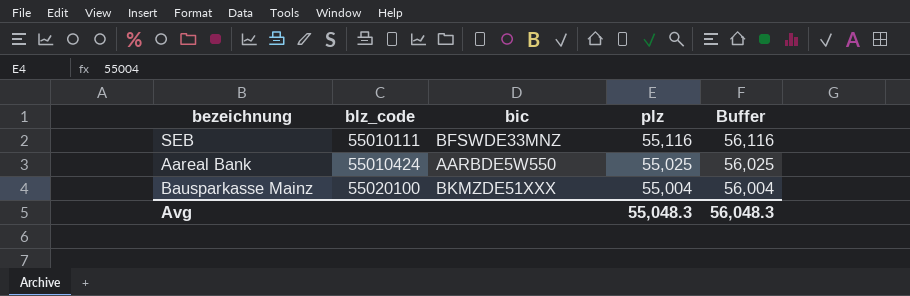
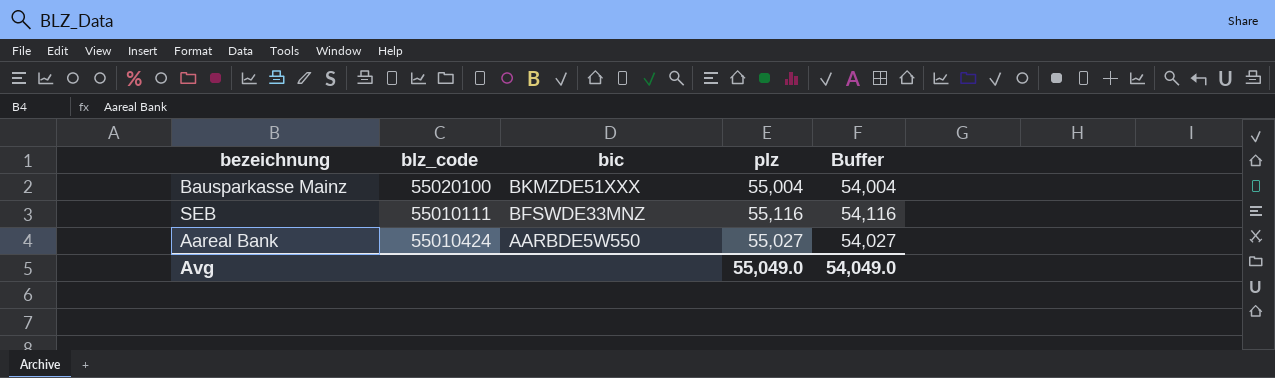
row order: blz_code ascending -> bic descending
column Buffer | formula: [plz] + 1000 -> [plz] - 1000
Aareal Bank | plz: 55,025 -> 55,027
Avg | plz: 55,048.3 -> 55,049.0
Avg | Buffer: 56,048.3 -> 54,049.0

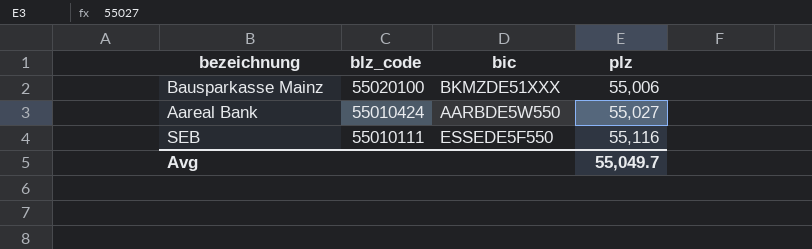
row order: bic descending -> blz_code descending
column Buffer | formula: [plz] - 1000 -> none
Bausparkasse Mainz | plz: 55,004 -> 55,006
SEB | bic: BFSWDE33MNZ -> ESSEDE5F550
Avg | plz: 55,049.0 -> 55,049.7

